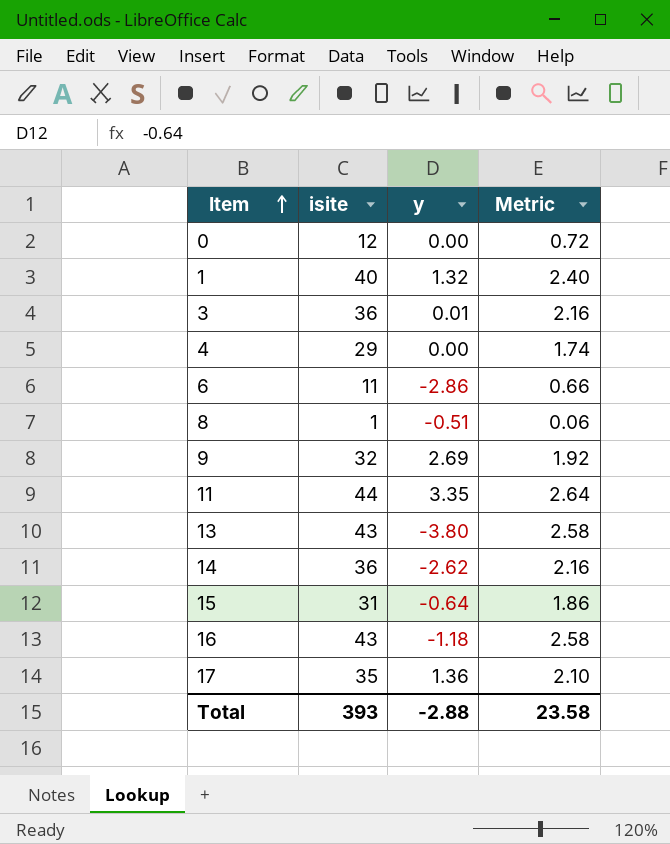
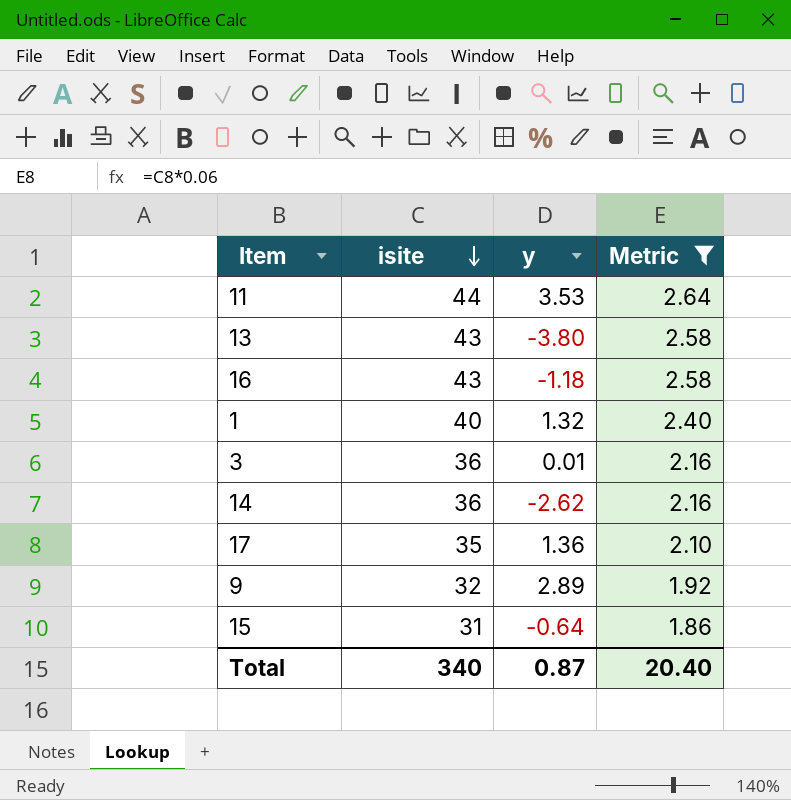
filter: none -> Metric >= 1.86
row order: Item ascending -> isite descending
11 | y: 3.35 -> 3.53
9 | y: 2.69 -> 2.89
Total | isite: 393 -> 340
Total | y: -2.88 -> 0.87
Total | Metric: 23.58 -> 20.40

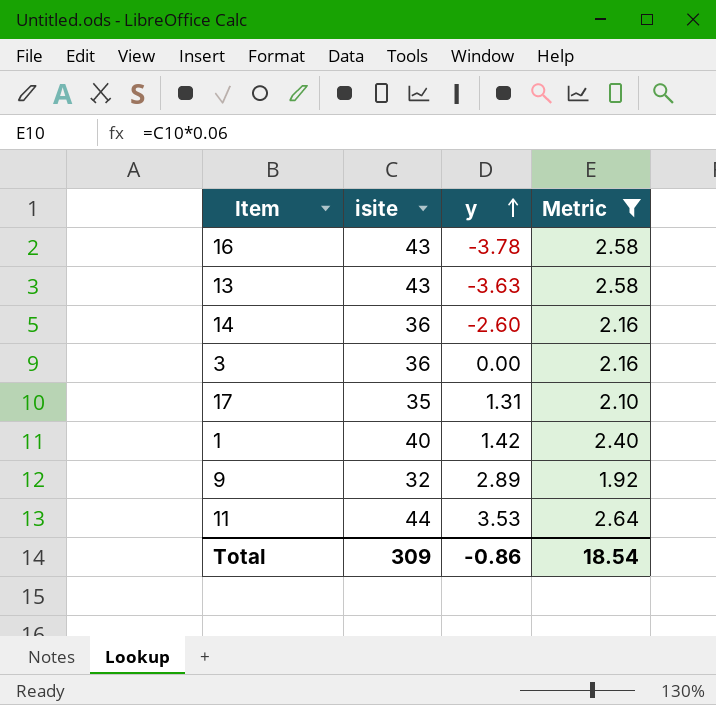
row order: isite descending -> y ascending
row 15: 31 | -0.64 | 1.86 -> none
16 | y: -1.18 -> -3.78
13 | y: -3.80 -> -3.63
14 | y: -2.62 -> -2.60
3 | y: 0.01 -> 0.00
17 | y: 1.36 -> 1.31
1 | y: 1.32 -> 1.42
Total | isite: 340 -> 309
Total | y: 0.87 -> -0.86
Total | Metric: 20.40 -> 18.54

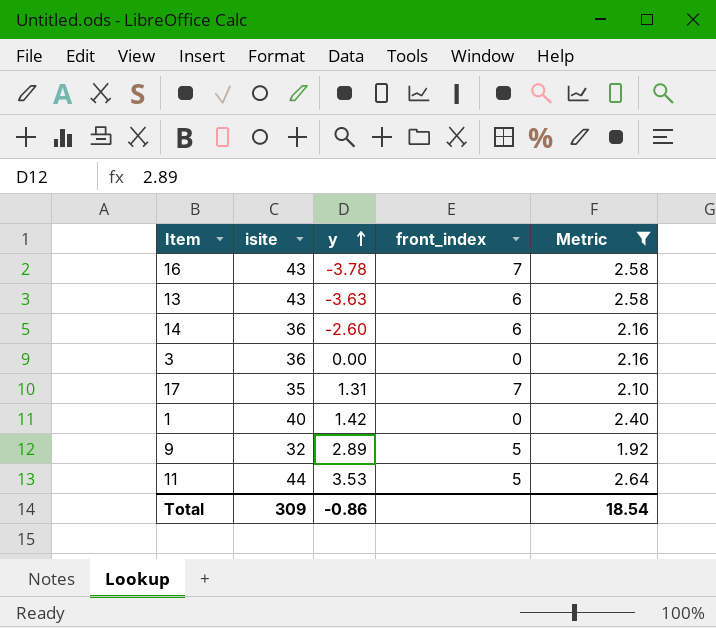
column front_index | position: none -> 4

